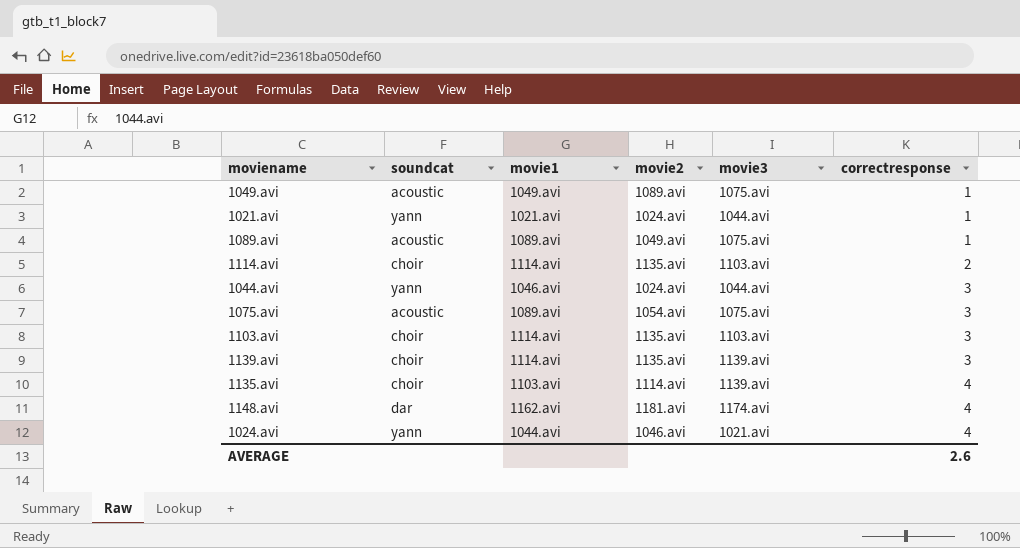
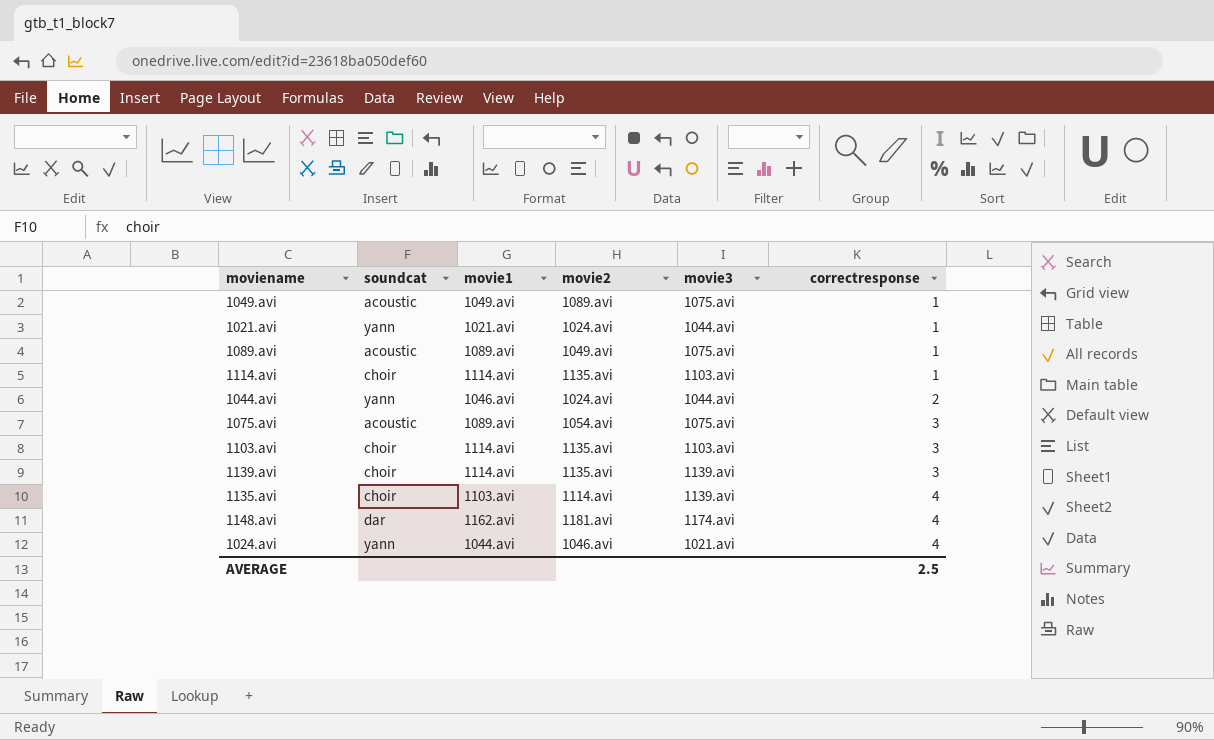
1114.avi | correctresponse: 2 -> 1
1044.avi | correctresponse: 3 -> 2
AVERAGE | correctresponse: 2.6 -> 2.5

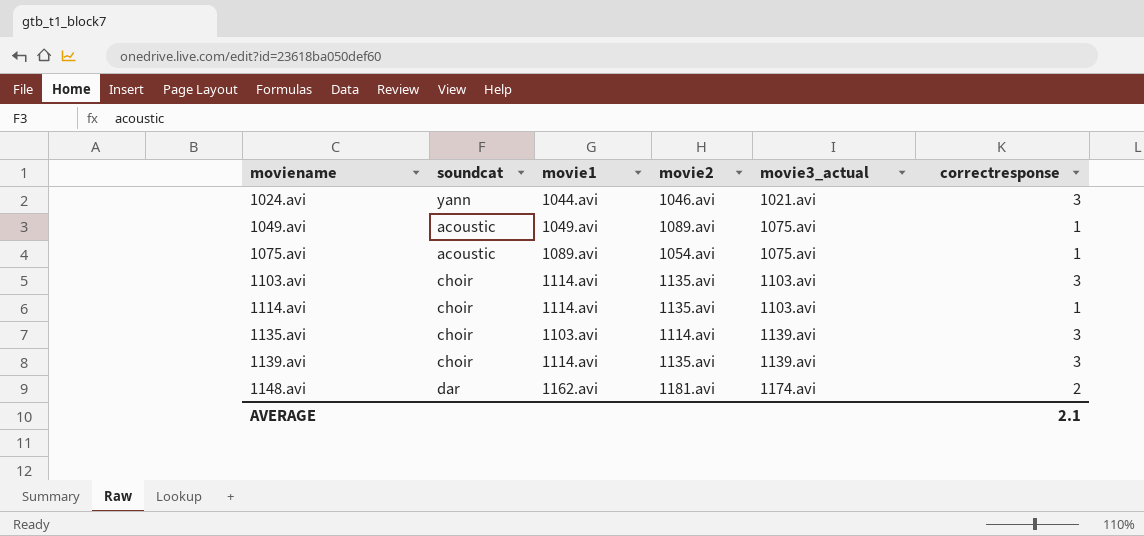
row order: correctresponse ascending -> moviename ascending
column name: movie3 -> movie3_actual
row 1021.avi: yann | 1021.avi | 1024.avi | 1044.avi | 1 -> none
row 1089.avi: acoustic | 1089.avi | 1049.avi | 1075.avi | 1 -> none
row 1044.avi: yann | 1046.avi | 1024.avi | 1044.avi | 2 -> none
1024.avi | correctresponse: 4 -> 3
1075.avi | correctresponse: 3 -> 1
1135.avi | correctresponse: 4 -> 3
1148.avi | correctresponse: 4 -> 2
AVERAGE | correctresponse: 2.5 -> 2.1

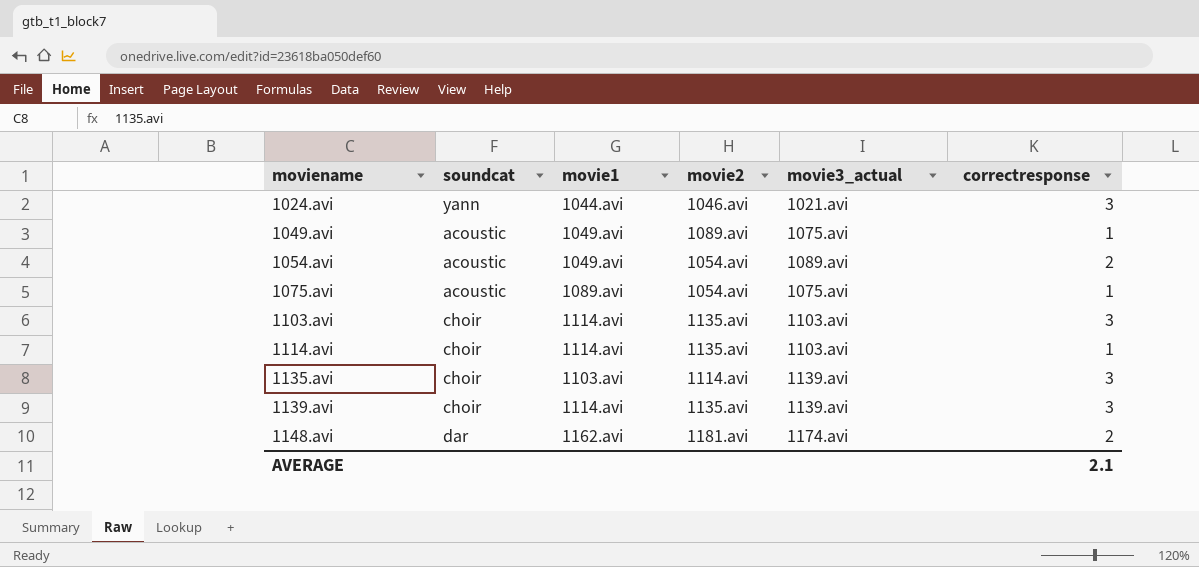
row 1054.avi: none -> acoustic | 1049.avi | 1054.avi | 1089.avi | 2

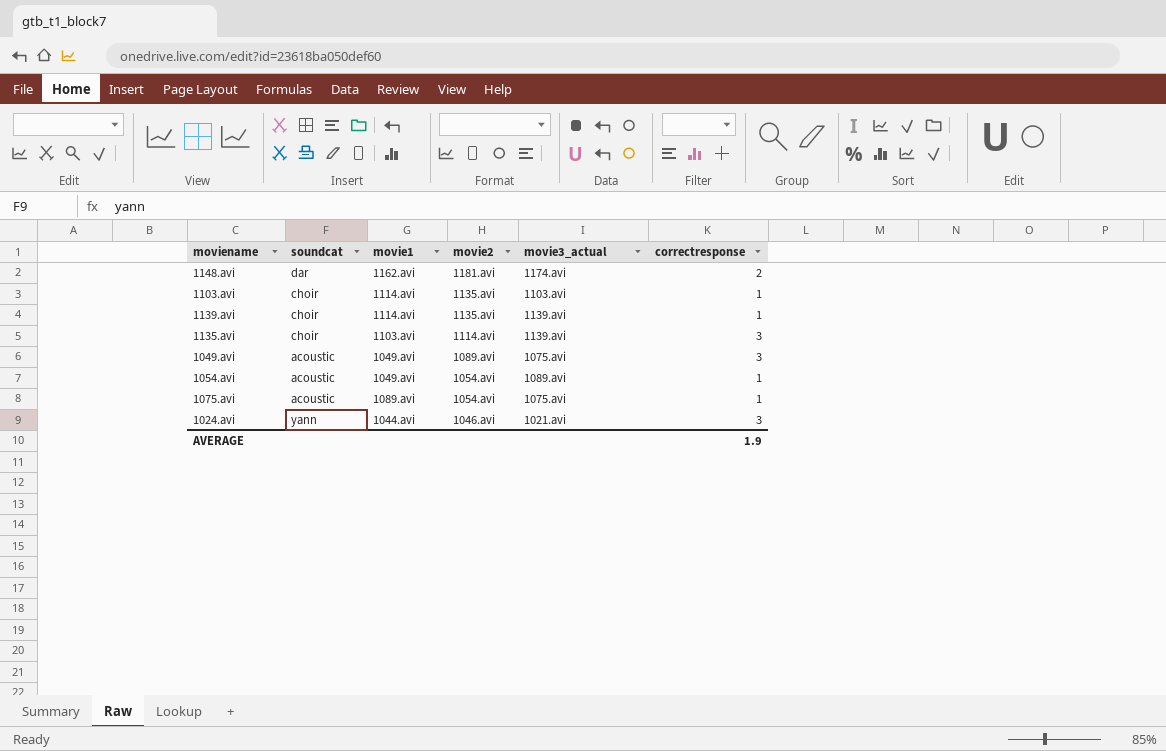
row order: moviename ascending -> movie2 descending
row 1114.avi: choir | 1114.avi | 1135.avi | 1103.avi | 1 -> none
1103.avi | correctresponse: 3 -> 1
1139.avi | correctresponse: 3 -> 1
1049.avi | correctresponse: 1 -> 3
1054.avi | correctresponse: 2 -> 1
AVERAGE | correctresponse: 2.1 -> 1.9

